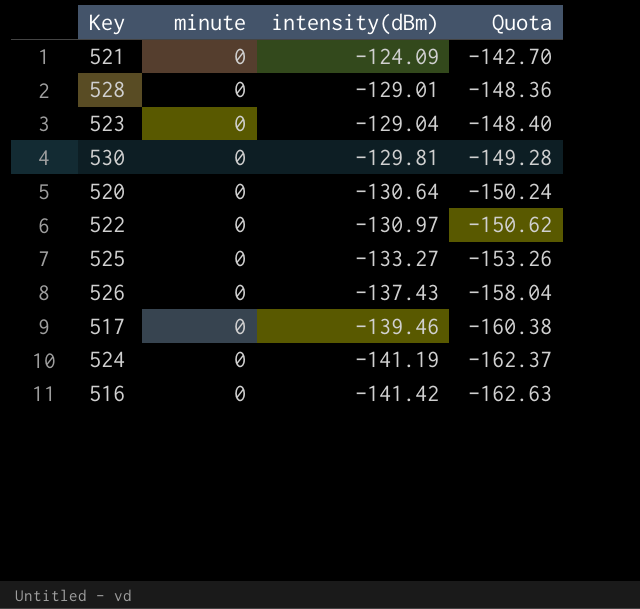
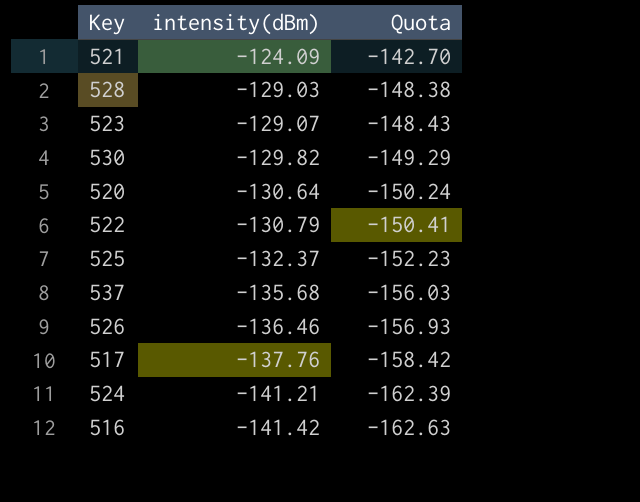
column minute | position: 2 -> none
528 | intensity(dBm): -129.01 -> -129.03
528 | Quota: -148.36 -> -148.38
523 | intensity(dBm): -129.04 -> -129.07
523 | Quota: -148.40 -> -148.43
530 | intensity(dBm): -129.81 -> -129.82
530 | Quota: -149.28 -> -149.29
522 | intensity(dBm): -130.97 -> -130.79
522 | Quota: -150.62 -> -150.41
525 | intensity(dBm): -133.27 -> -132.37
525 | Quota: -153.26 -> -152.23
row 537: none -> -135.68 | -156.03
526 | intensity(dBm): -137.43 -> -136.46
526 | Quota: -158.04 -> -156.93
517 | intensity(dBm): -139.46 -> -137.76
517 | Quota: -160.38 -> -158.42
524 | intensity(dBm): -141.19 -> -141.21
524 | Quota: -162.37 -> -162.39

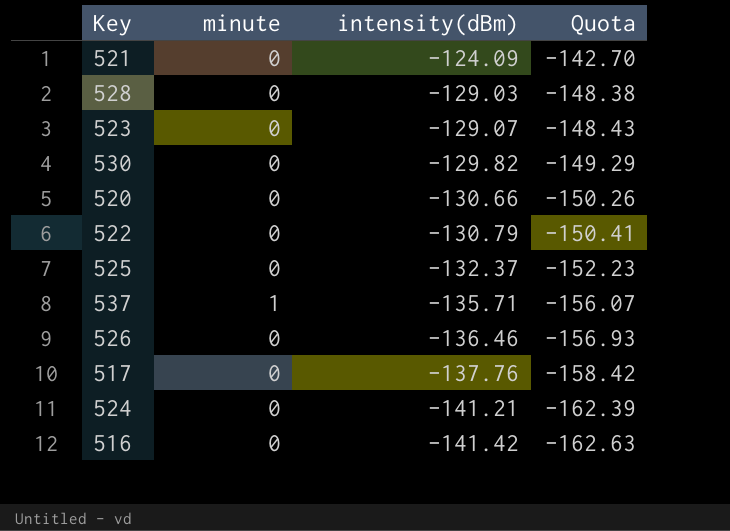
column minute | position: none -> 2
520 | intensity(dBm): -130.64 -> -130.66
520 | Quota: -150.24 -> -150.26
537 | intensity(dBm): -135.68 -> -135.71
537 | Quota: -156.03 -> -156.07

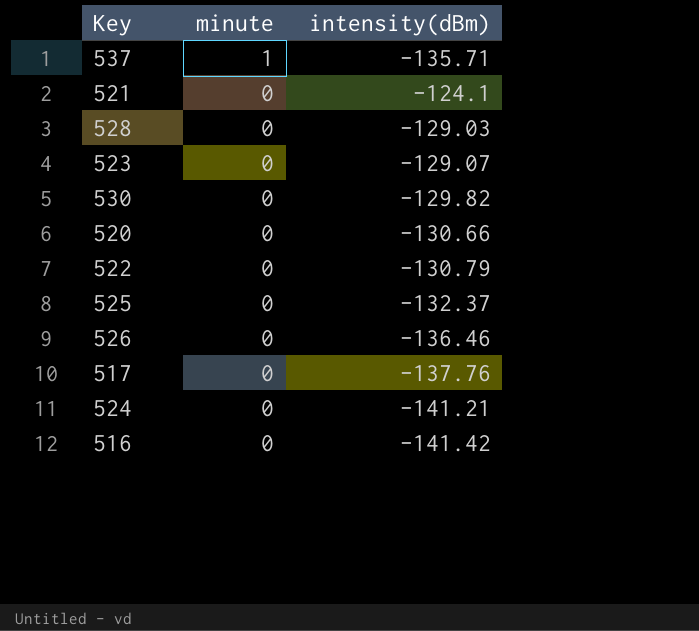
row order: intensity(dBm) descending -> minute descending
column Quota | formula: [intensity(dBm)] * 1.15 -> none
521 | intensity(dBm): -124.09 -> -124.1

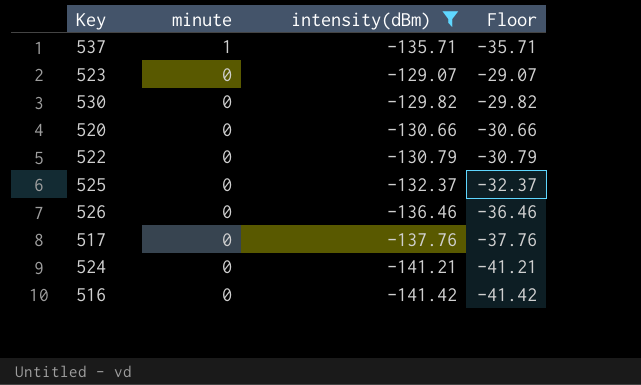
filter: none -> intensity(dBm) <= -129.07
column Floor | formula: none -> [intensity(dBm)] + 100

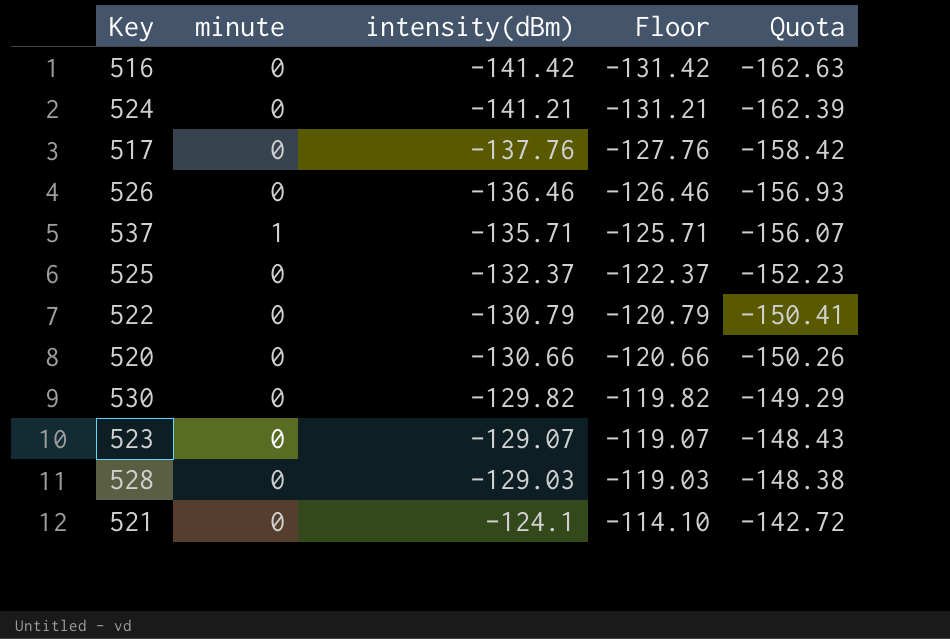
filter: intensity(dBm) <= -129.07 -> none
row order: minute descending -> intensity(dBm) ascending
column Floor | formula: [intensity(dBm)] + 100 -> [intensity(dBm)] + 10
column Quota | formula: none -> [intensity(dBm)] * 1.15

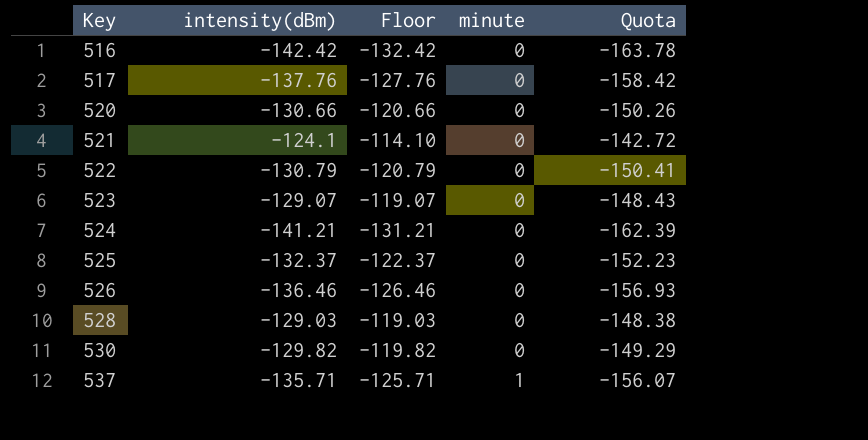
row order: intensity(dBm) ascending -> Key ascending
column minute | position: 2 -> 4
516 | intensity(dBm): -141.42 -> -142.42
516 | Floor: -131.42 -> -132.42
516 | Quota: -162.63 -> -163.78

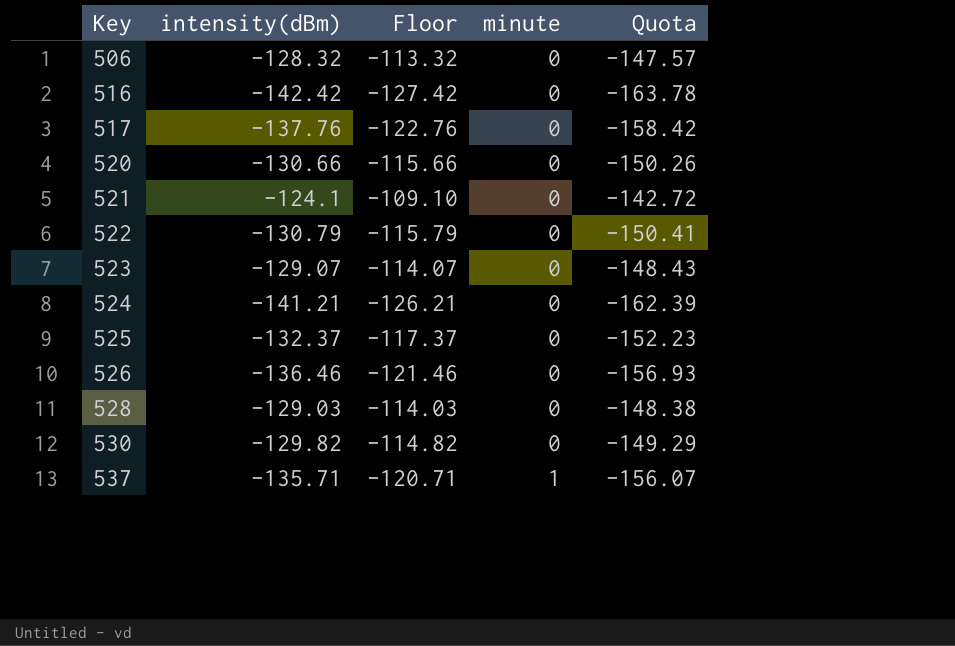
column Floor | formula: [intensity(dBm)] + 10 -> [intensity(dBm)] + 15
row 506: none -> -128.32 | -113.32 | 0 | -147.57

